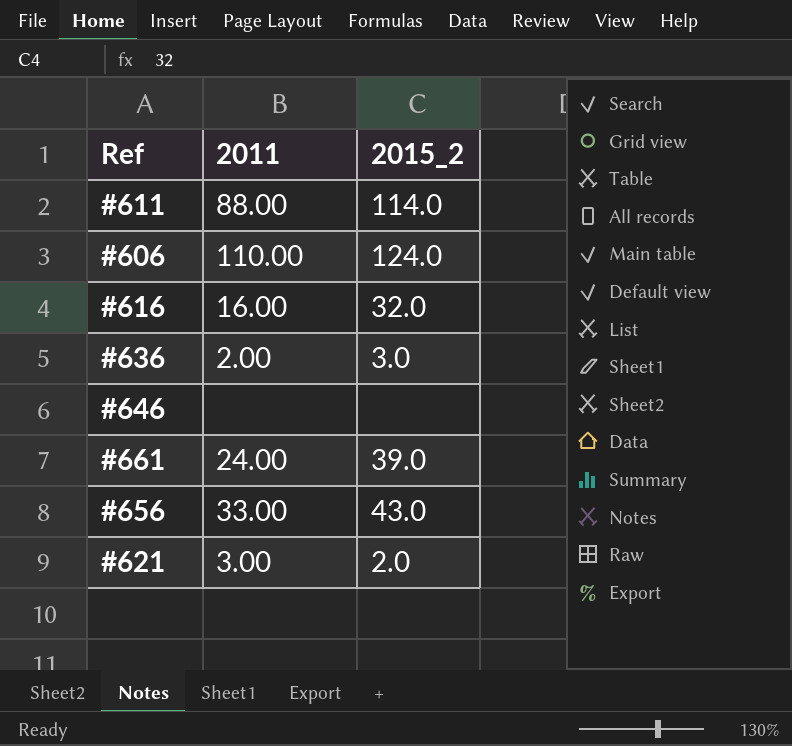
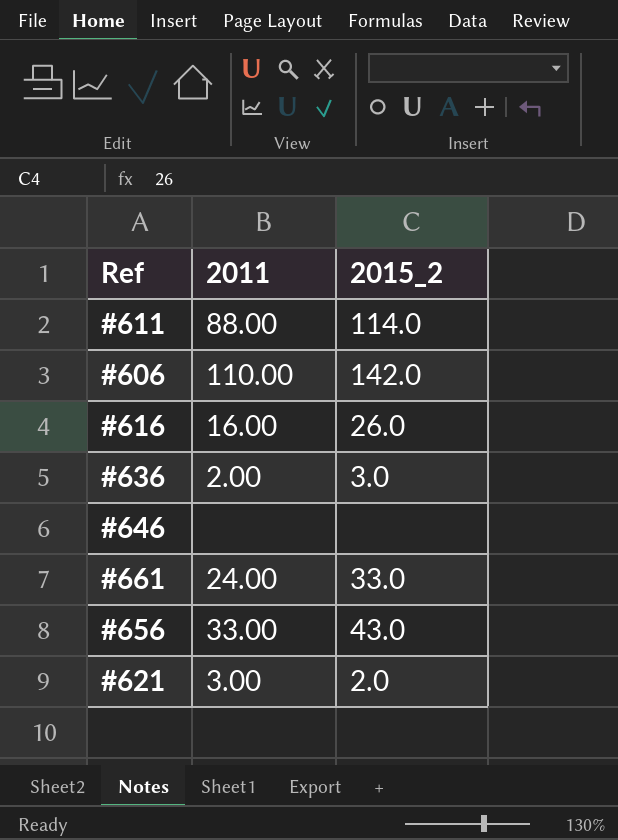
#606 | 2015_2: 124.0 -> 142.0
#616 | 2015_2: 32.0 -> 26.0
#661 | 2015_2: 39.0 -> 33.0

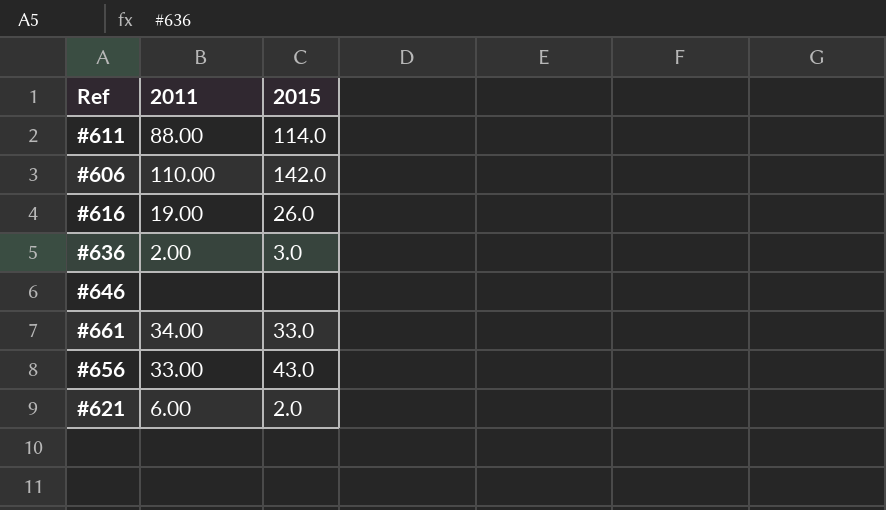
column name: 2015_2 -> 2015
#616 | 2011: 16.00 -> 19.00
#661 | 2011: 24.00 -> 34.00
#621 | 2011: 3.00 -> 6.00

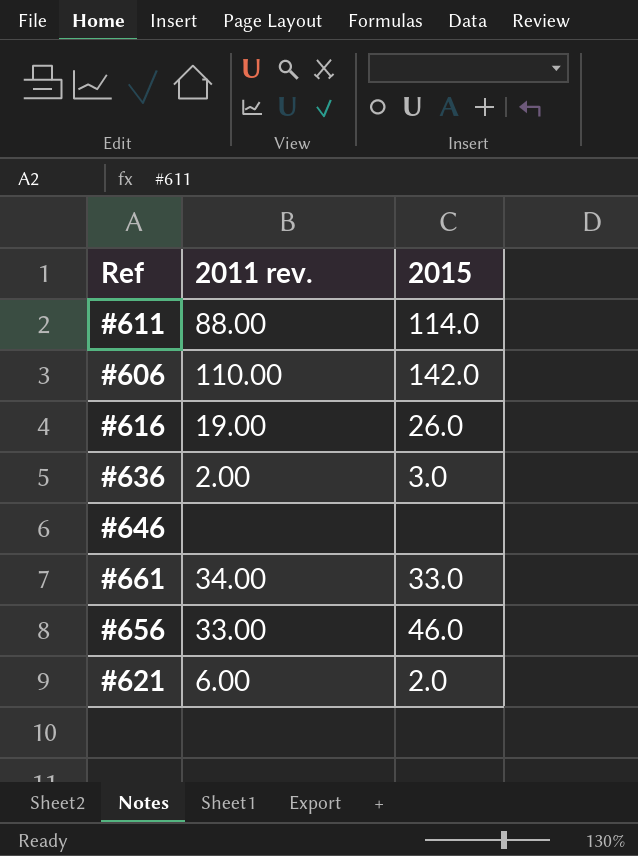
column name: 2011 -> 2011 rev.
#656 | 2015: 43.0 -> 46.0

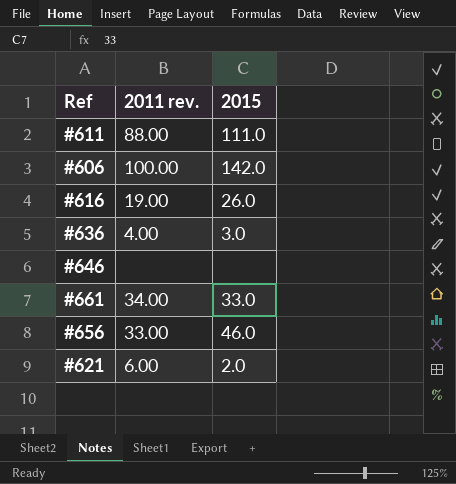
#611 | 2015: 114.0 -> 111.0
#606 | 2011 rev.: 110.00 -> 100.00
#636 | 2011 rev.: 2.00 -> 4.00

